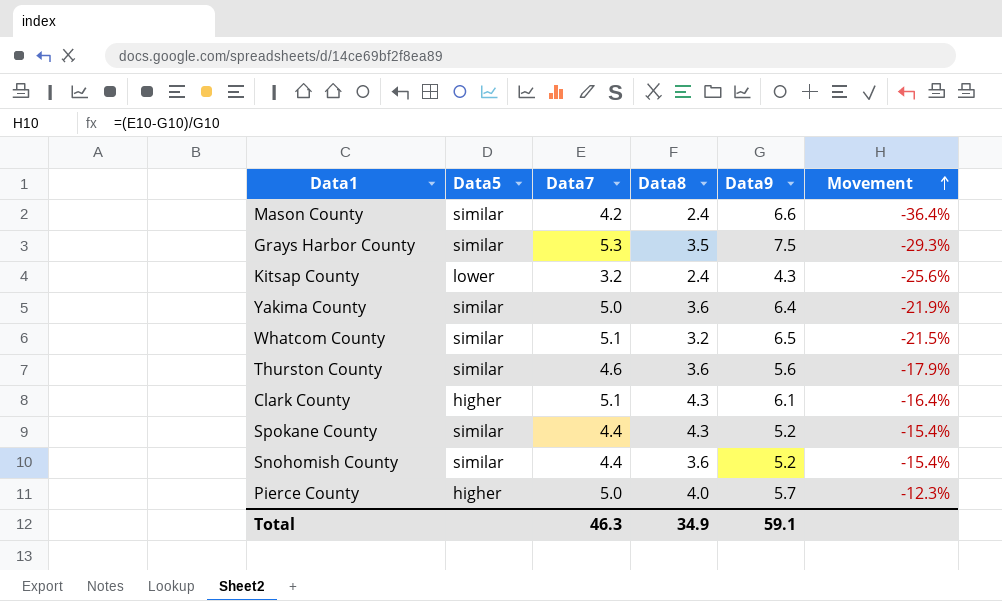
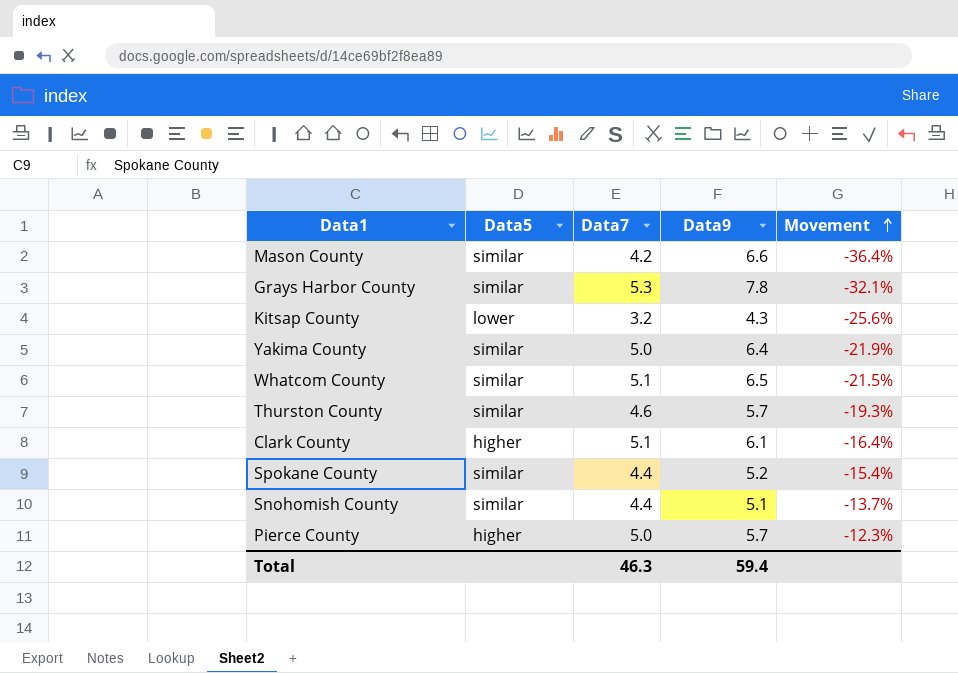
column Data8 | position: 4 -> none
Grays Harbor County | Data9: 7.5 -> 7.8
Grays Harbor County | Movement: -29.3% -> -32.1%
Thurston County | Data9: 5.6 -> 5.7
Thurston County | Movement: -17.9% -> -19.3%
Snohomish County | Data9: 5.2 -> 5.1
Snohomish County | Movement: -15.4% -> -13.7%
Total | Data9: 59.1 -> 59.4

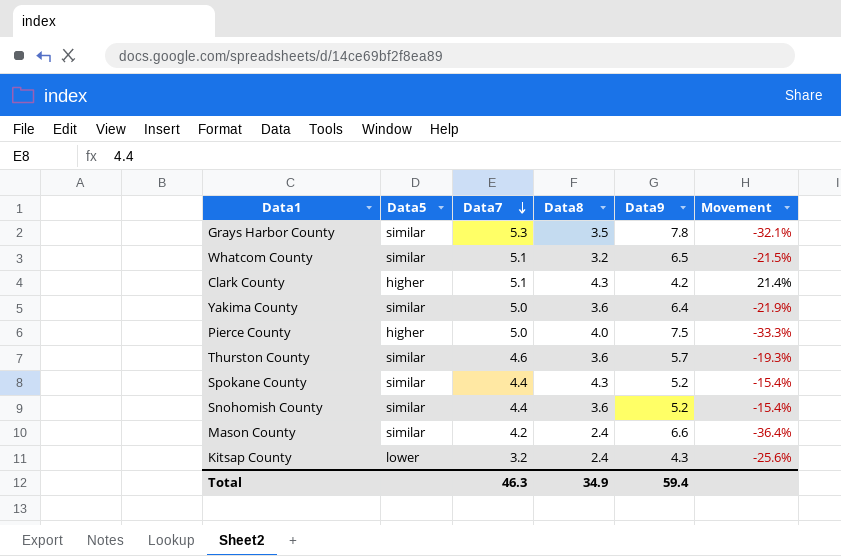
row order: Movement ascending -> Data7 descending
column Data8 | position: none -> 4
Clark County | Data9: 6.1 -> 4.2
Clark County | Movement: -16.4% -> 21.4%
Pierce County | Data9: 5.7 -> 7.5
Pierce County | Movement: -12.3% -> -33.3%
Snohomish County | Data9: 5.1 -> 5.2
Snohomish County | Movement: -13.7% -> -15.4%

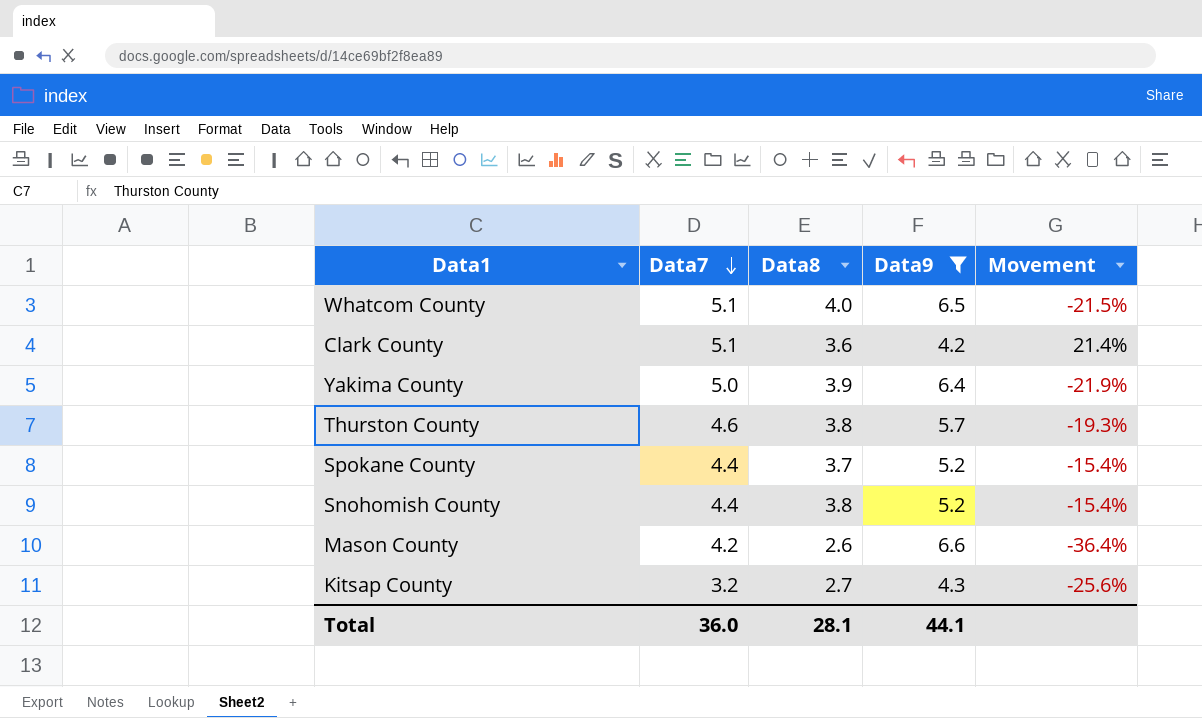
filter: none -> Data9 <= 6.6
column Data5 | position: 2 -> none
Whatcom County | Data8: 3.2 -> 4.0
Clark County | Data8: 4.3 -> 3.6
Yakima County | Data8: 3.6 -> 3.9
Thurston County | Data8: 3.6 -> 3.8
Spokane County | Data8: 4.3 -> 3.7
Snohomish County | Data8: 3.6 -> 3.8
Mason County | Data8: 2.4 -> 2.6
Kitsap County | Data8: 2.4 -> 2.7
Total | Data7: 46.3 -> 36.0
Total | Data8: 34.9 -> 28.1
Total | Data9: 59.4 -> 44.1

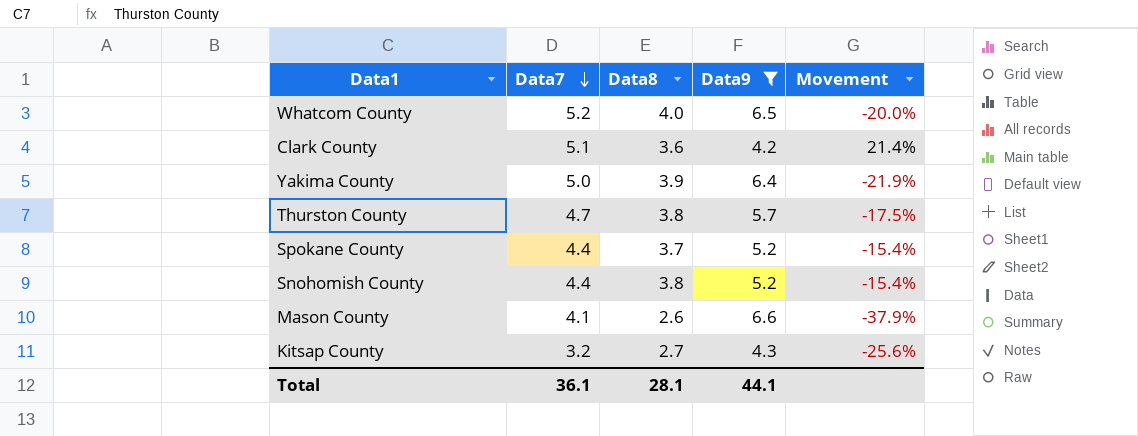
Whatcom County | Data7: 5.1 -> 5.2
Whatcom County | Movement: -21.5% -> -20.0%
Thurston County | Data7: 4.6 -> 4.7
Thurston County | Movement: -19.3% -> -17.5%
Mason County | Data7: 4.2 -> 4.1
Mason County | Movement: -36.4% -> -37.9%
Total | Data7: 36.0 -> 36.1

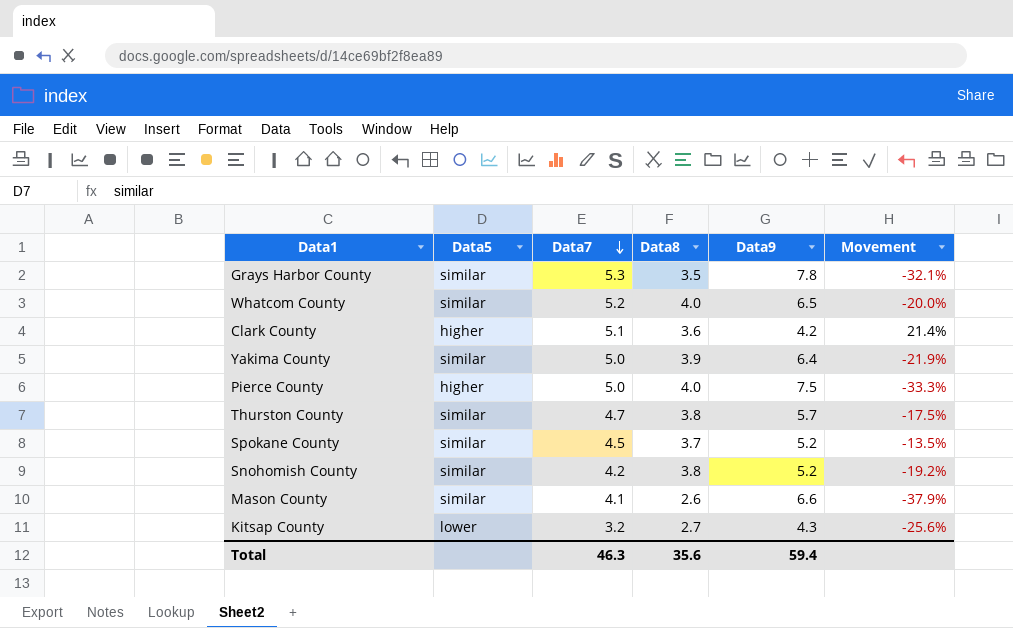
filter: Data9 <= 6.6 -> none
column Data5 | position: none -> 2
Spokane County | Data7: 4.4 -> 4.5
Spokane County | Movement: -15.4% -> -13.5%
Snohomish County | Data7: 4.4 -> 4.2
Snohomish County | Movement: -15.4% -> -19.2%
Total | Data7: 36.1 -> 46.3
Total | Data8: 28.1 -> 35.6
Total | Data9: 44.1 -> 59.4

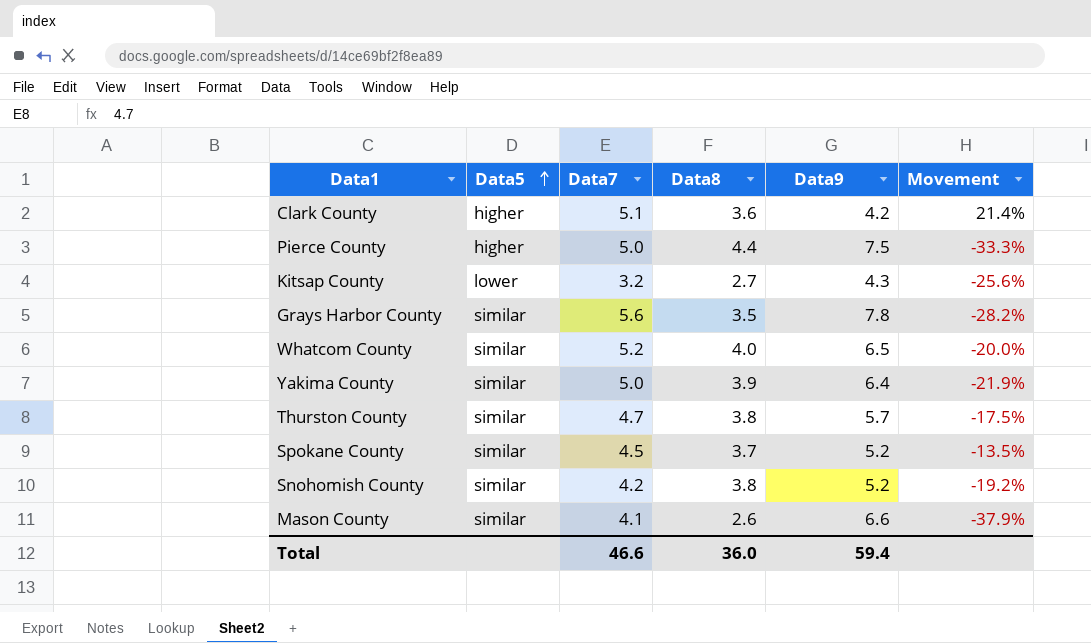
row order: Data7 descending -> Data5 ascending
Pierce County | Data8: 4.0 -> 4.4
Grays Harbor County | Data7: 5.3 -> 5.6
Grays Harbor County | Movement: -32.1% -> -28.2%
Total | Data7: 46.3 -> 46.6
Total | Data8: 35.6 -> 36.0

